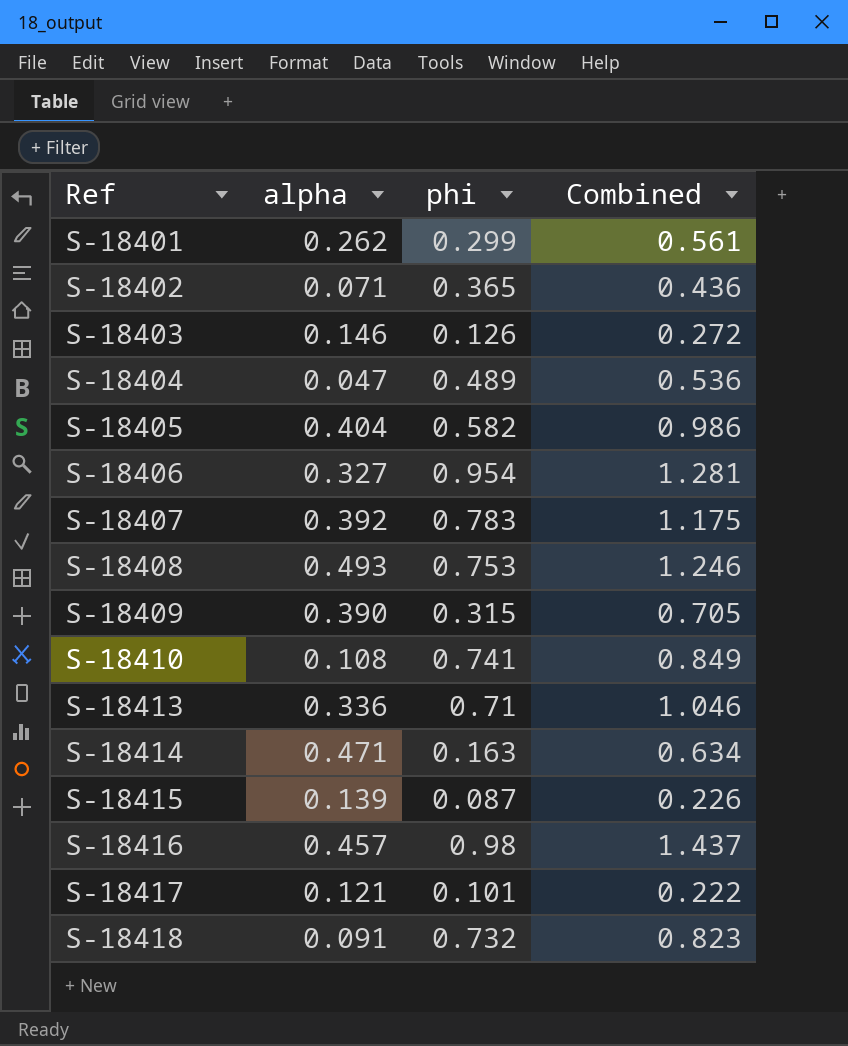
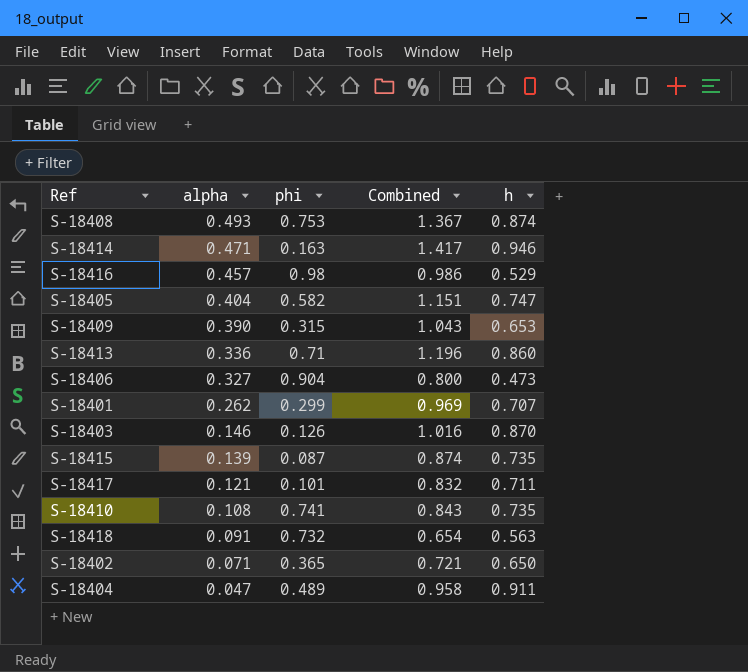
row order: Ref ascending -> alpha descending
column Combined | formula: [alpha] + [phi] -> [alpha] + [h]
column h | position: none -> 5
row S-18407: 0.392 | 0.783 | 1.175 -> none
S-18406 | phi: 0.954 -> 0.904

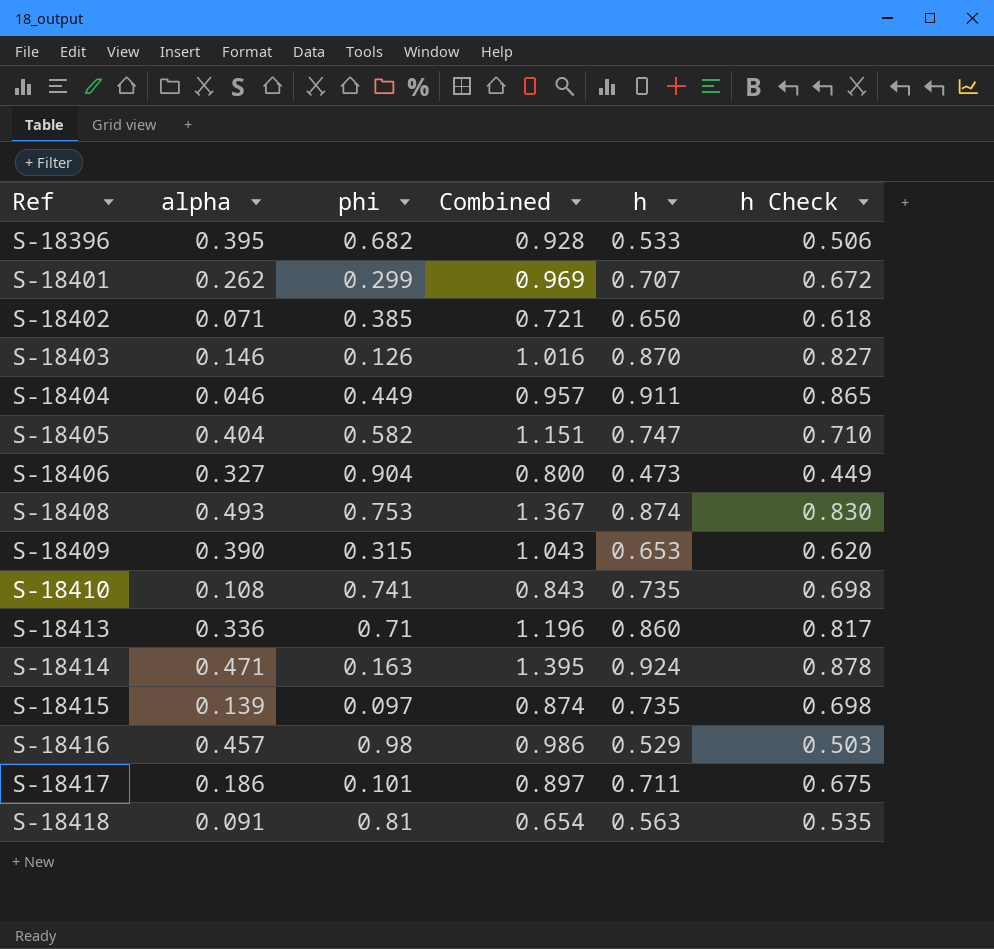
row order: alpha descending -> Ref ascending
column h Check | formula: none -> [h] * 0.95
row S-18396: none -> 0.395 | 0.682 | 0.928 | 0.533 | 0.506
S-18402 | phi: 0.365 -> 0.385
S-18404 | alpha: 0.047 -> 0.046
S-18404 | phi: 0.489 -> 0.449
S-18404 | Combined: 0.958 -> 0.957
S-18414 | Combined: 1.417 -> 1.395
S-18414 | h: 0.946 -> 0.924
S-18415 | phi: 0.087 -> 0.097
S-18417 | alpha: 0.121 -> 0.186
S-18417 | Combined: 0.832 -> 0.897
S-18418 | phi: 0.732 -> 0.81

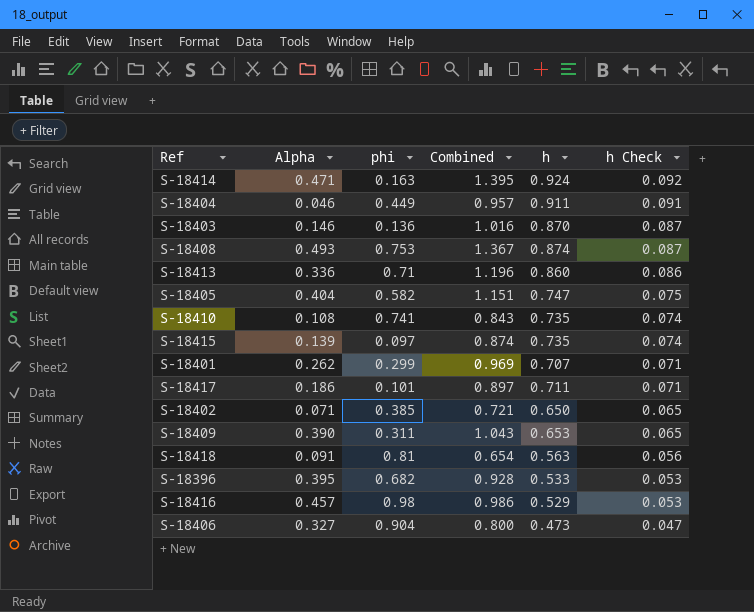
row order: Ref ascending -> h Check descending
column name: alpha -> Alpha
column h Check | formula: [h] * 0.95 -> [h] * 0.1
S-18403 | phi: 0.126 -> 0.136
S-18409 | phi: 0.315 -> 0.311

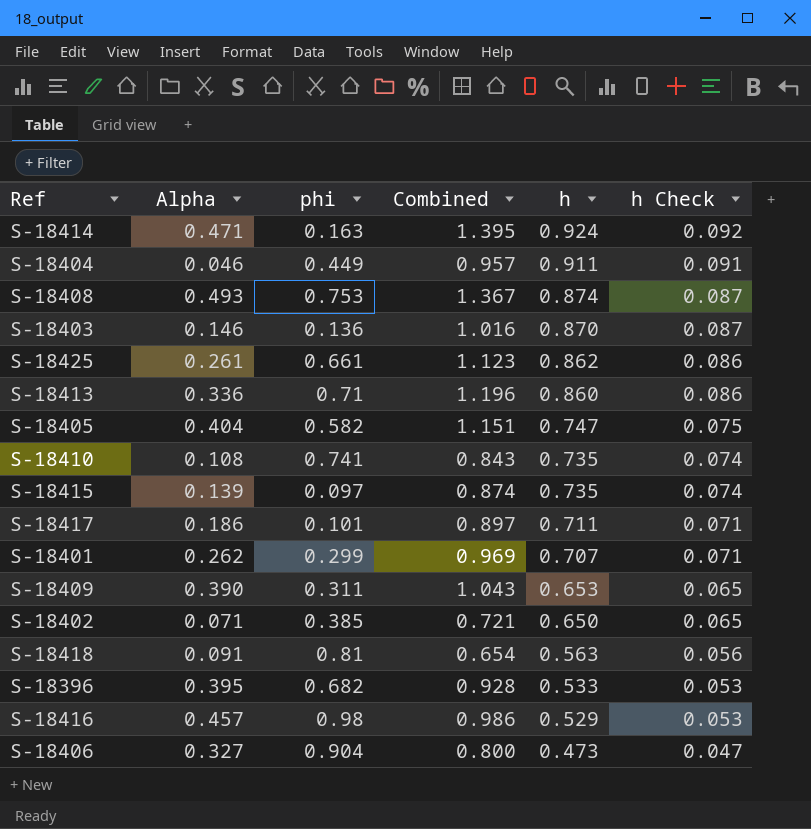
row order: h Check descending -> h descending
row S-18425: none -> 0.261 | 0.661 | 1.123 | 0.862 | 0.086

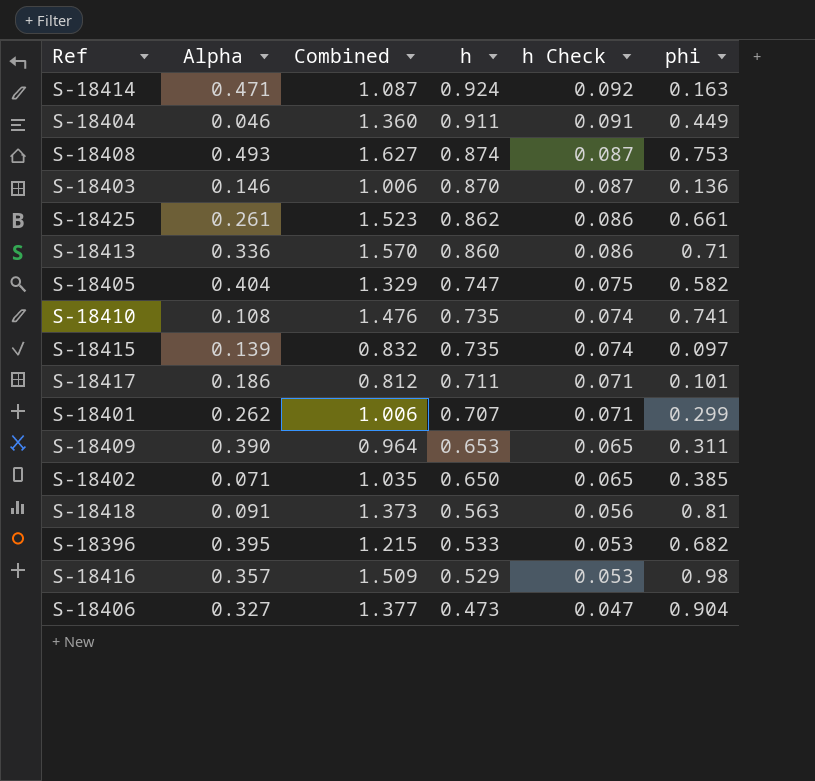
column Combined | formula: [Alpha] + [h] -> [h] + [phi]
column phi | position: 3 -> 6
S-18416 | Alpha: 0.457 -> 0.357

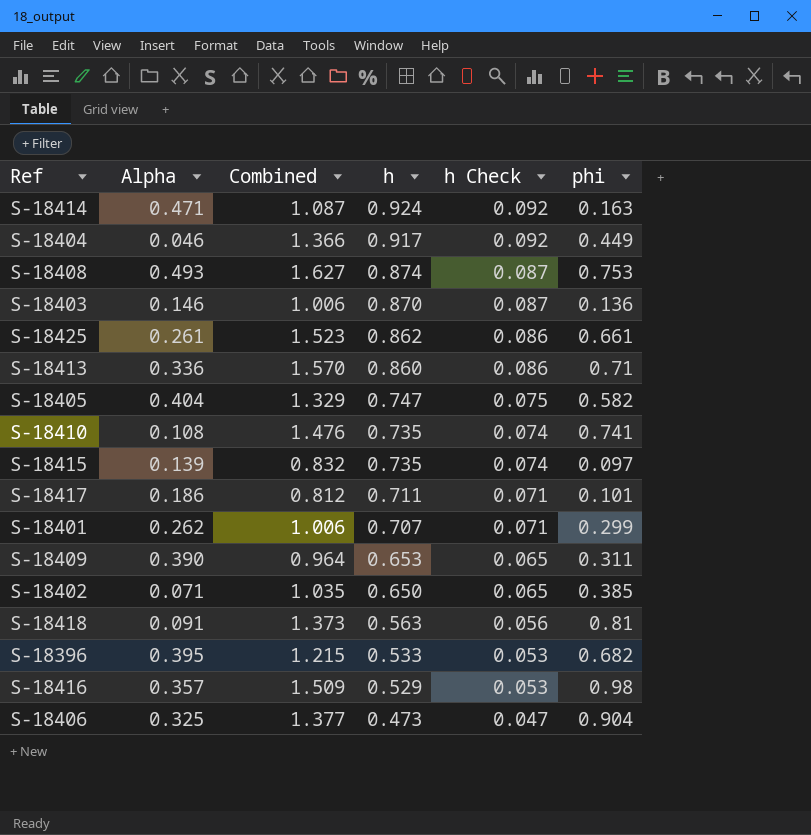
S-18404 | Combined: 1.360 -> 1.366
S-18404 | h: 0.911 -> 0.917
S-18404 | h Check: 0.091 -> 0.092
S-18406 | Alpha: 0.327 -> 0.325

